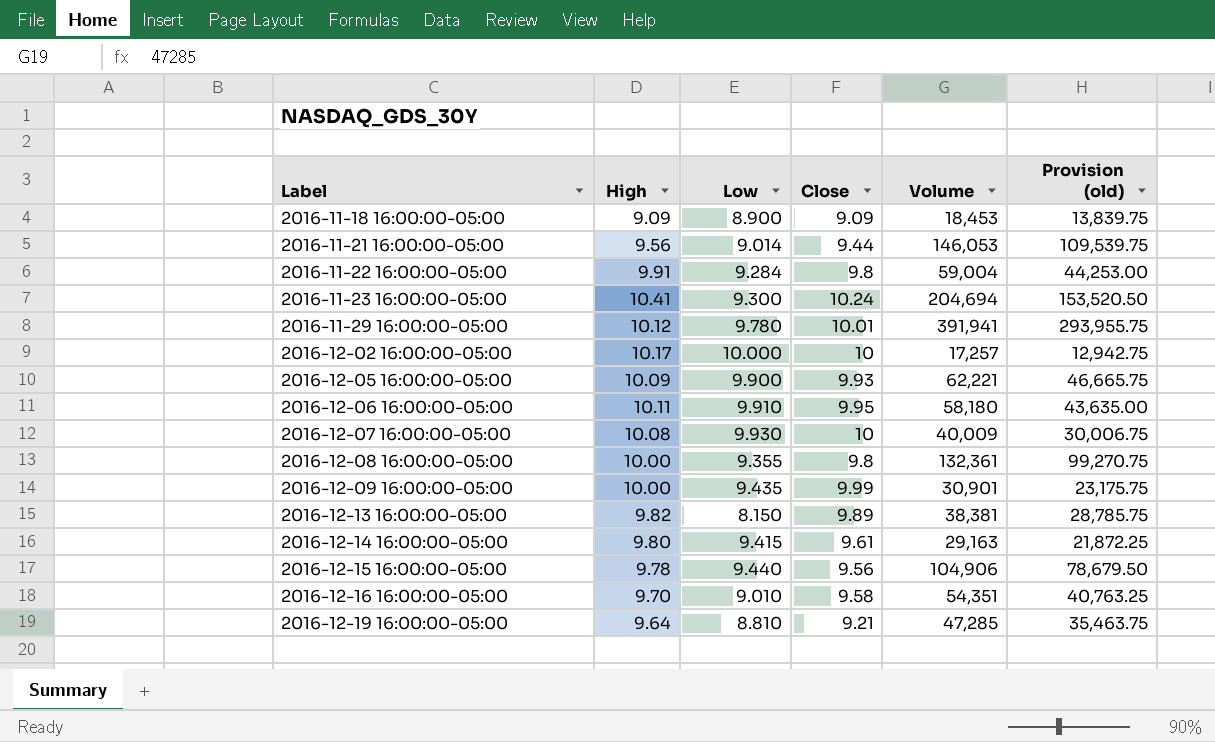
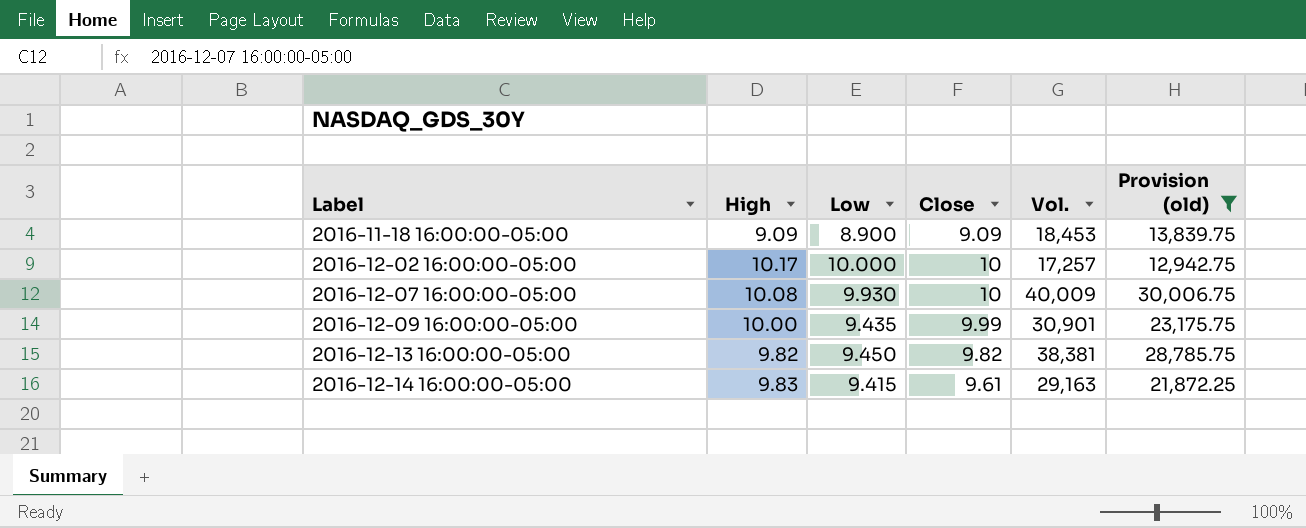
filter: none -> Provision (old) <= 30,006.75
column name: Volume -> Vol.
2016-12-13 16:00:00-05:00 | Low: 8.150 -> 9.450
2016-12-13 16:00:00-05:00 | Close: 9.89 -> 9.82
2016-12-14 16:00:00-05:00 | High: 9.80 -> 9.83

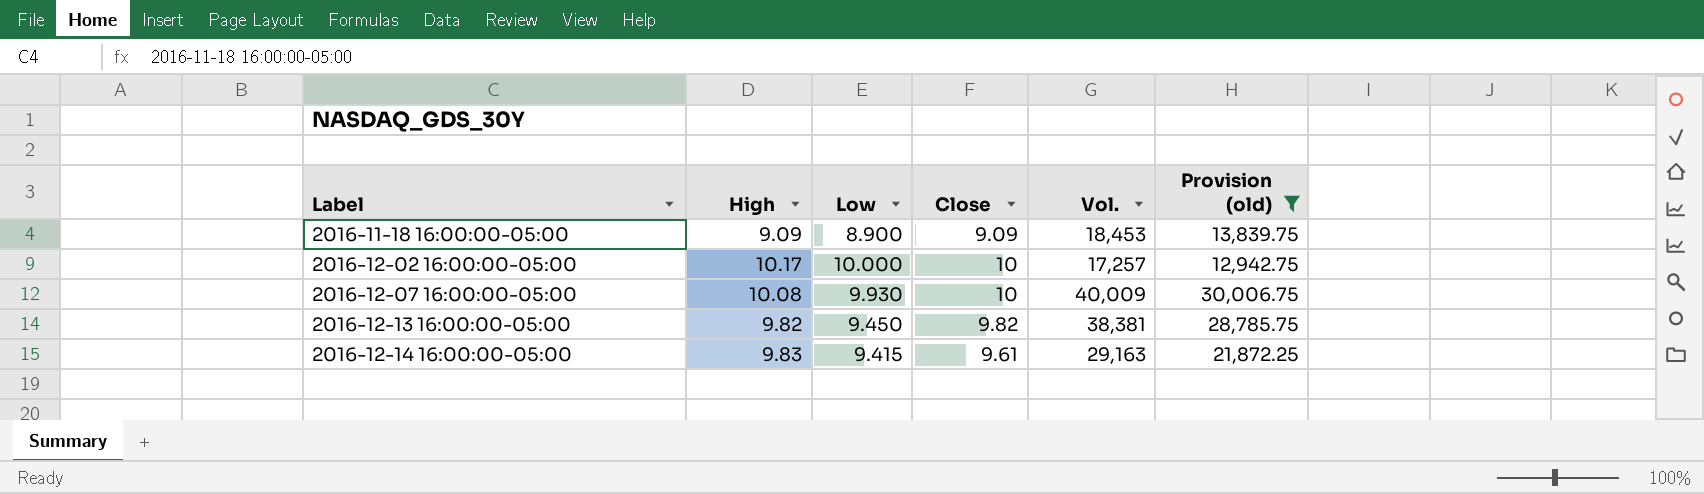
row 2016-12-09 16:00:00-05:00: 10.00 | 9.435 | 9.99 | 30,901 | 23,175.75 -> none

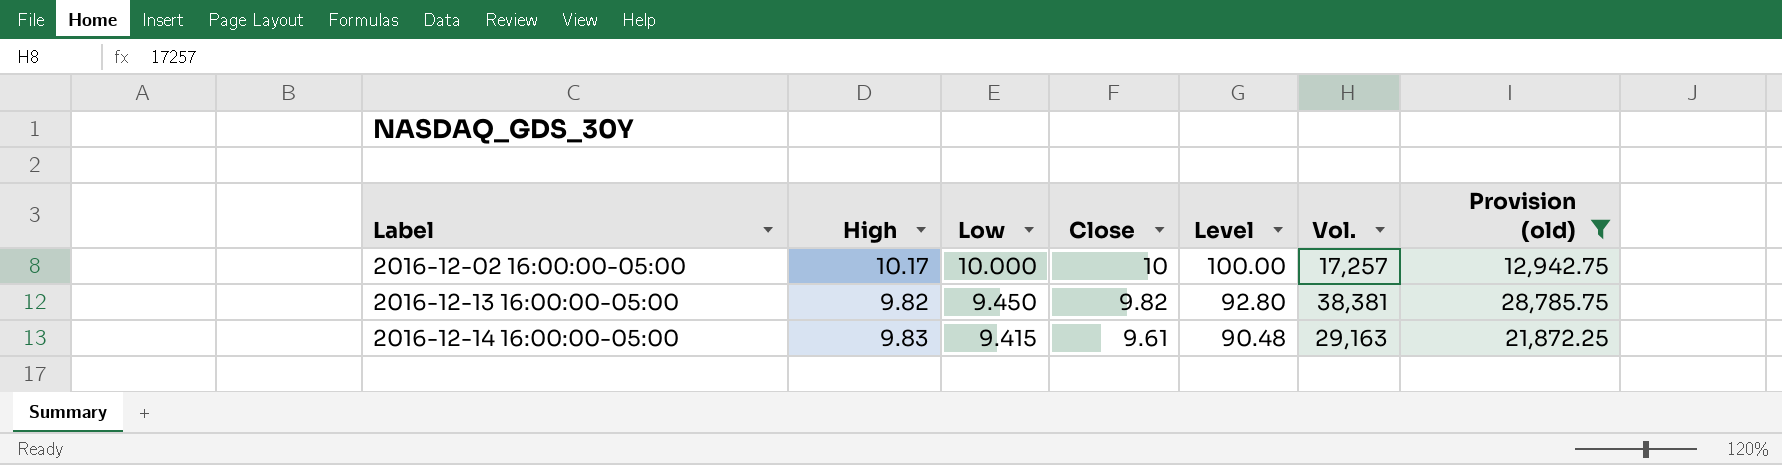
column Level | formula: none -> [Low] * [Close]
row 2016-11-18 16:00:00-05:00: 9.09 | 8.900 | 9.09 | 18,453 | 13,839.75 -> none
row 2016-12-07 16:00:00-05:00: 10.08 | 9.930 | 10 | 40,009 | 30,006.75 -> none

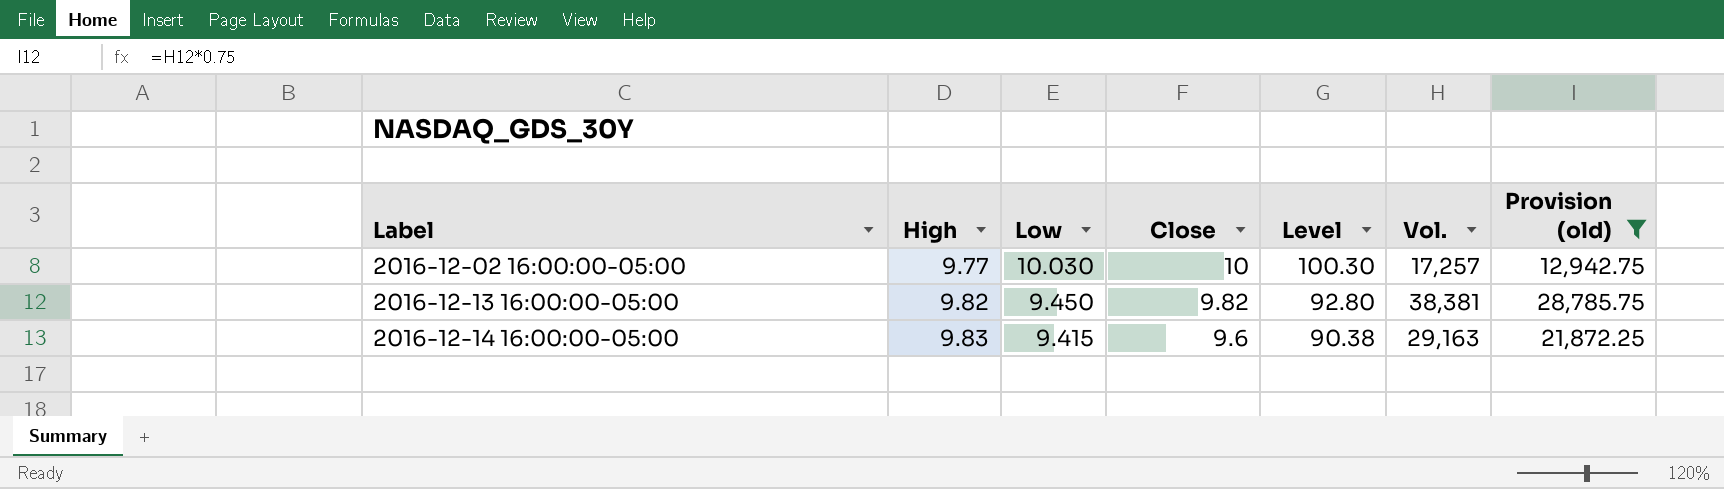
2016-12-02 16:00:00-05:00 | High: 10.17 -> 9.77
2016-12-02 16:00:00-05:00 | Low: 10.000 -> 10.030
2016-12-02 16:00:00-05:00 | Level: 100.00 -> 100.30
2016-12-14 16:00:00-05:00 | Close: 9.61 -> 9.6
2016-12-14 16:00:00-05:00 | Level: 90.48 -> 90.38

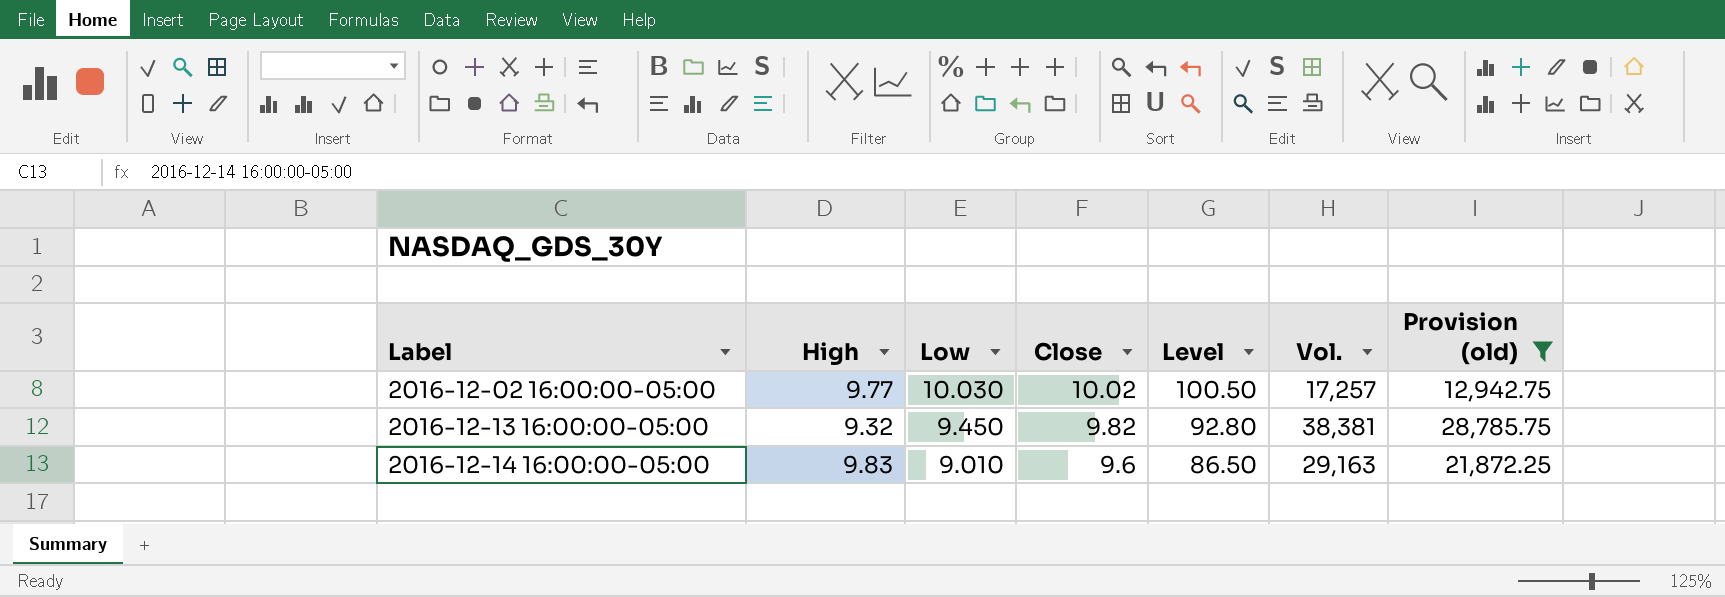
2016-12-02 16:00:00-05:00 | Close: 10 -> 10.02
2016-12-02 16:00:00-05:00 | Level: 100.30 -> 100.50
2016-12-13 16:00:00-05:00 | High: 9.82 -> 9.32
2016-12-14 16:00:00-05:00 | Low: 9.415 -> 9.010
2016-12-14 16:00:00-05:00 | Level: 90.38 -> 86.50

